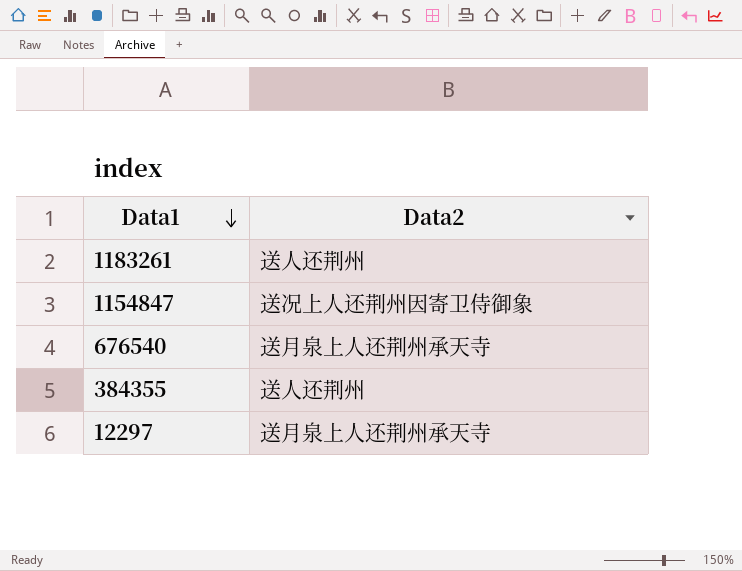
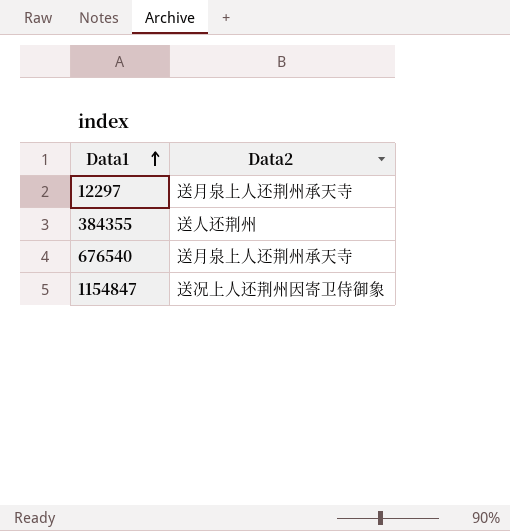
row order: Data1 descending -> Data1 ascending
row 1183261: 送人还荆州 -> none

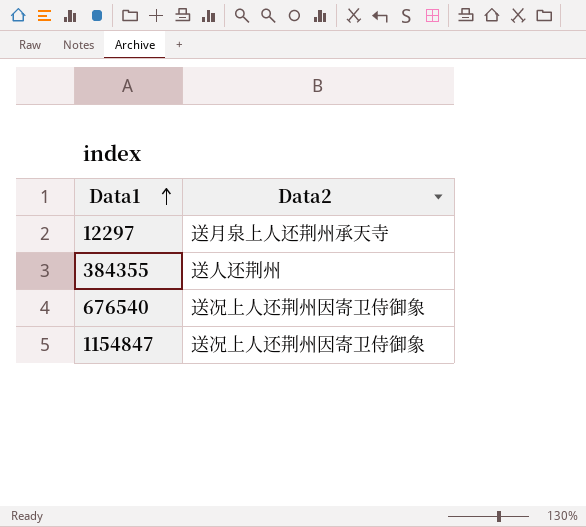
676540 | Data2: 送月泉上人还荆州承天寺 -> 送况上人还荆州因寄卫侍御象

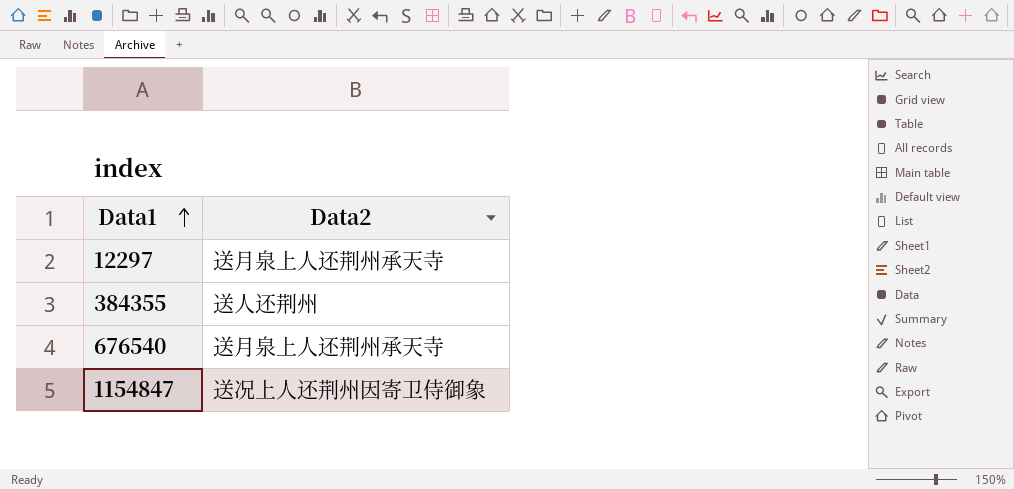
676540 | Data2: 送况上人还荆州因寄卫侍御象 -> 送月泉上人还荆州承天寺

